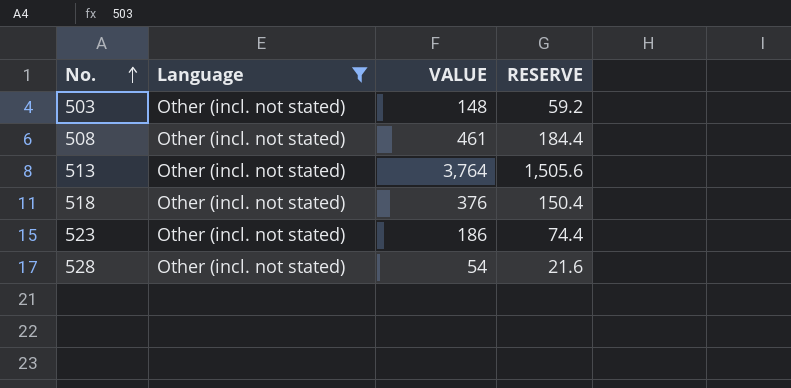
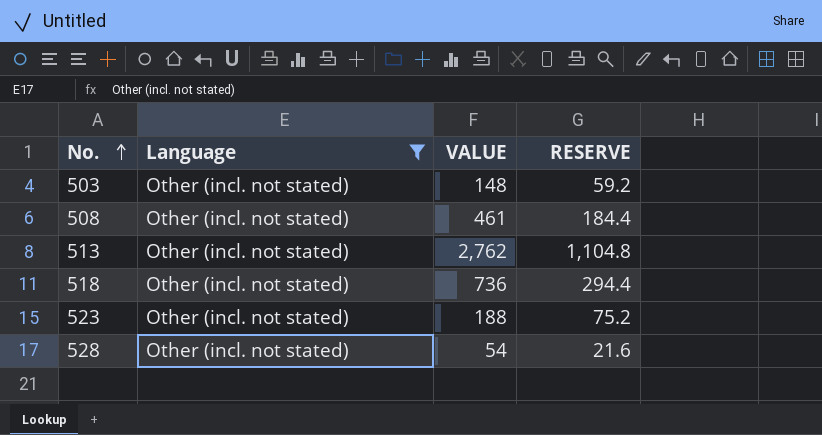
513 | VALUE: 3,764 -> 2,762
513 | RESERVE: 1,505.6 -> 1,104.8
518 | VALUE: 376 -> 736
518 | RESERVE: 150.4 -> 294.4
523 | VALUE: 186 -> 188
523 | RESERVE: 74.4 -> 75.2

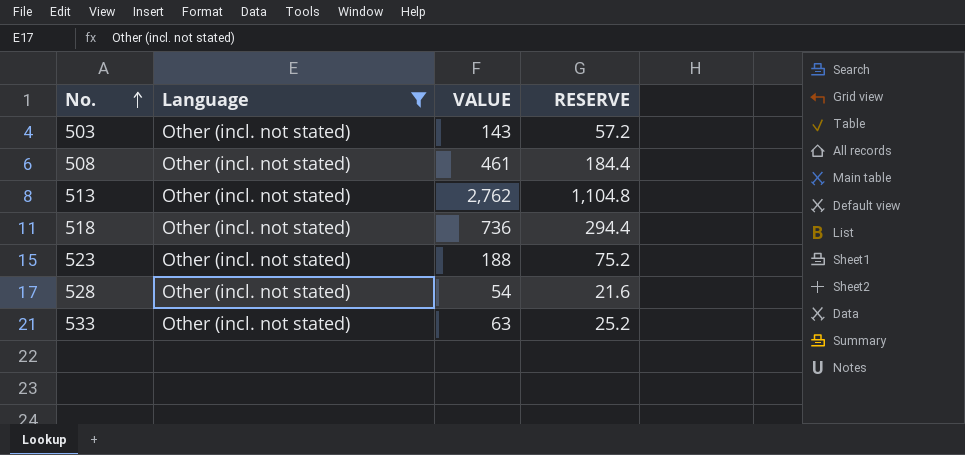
503 | VALUE: 148 -> 143
503 | RESERVE: 59.2 -> 57.2
row 533: none -> Other (incl. not stated) | 63 | 25.2

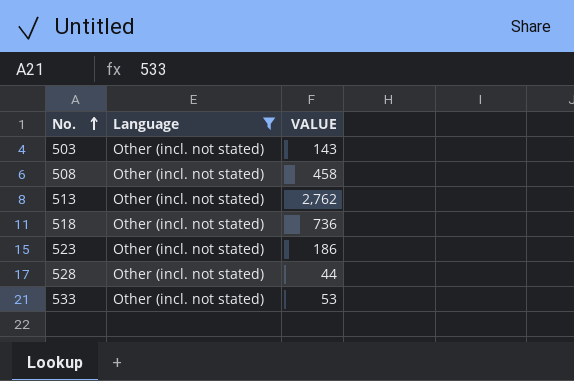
column RESERVE | formula: [VALUE] * 0.4 -> none
508 | VALUE: 461 -> 458
523 | VALUE: 188 -> 186
528 | VALUE: 54 -> 44
533 | VALUE: 63 -> 53

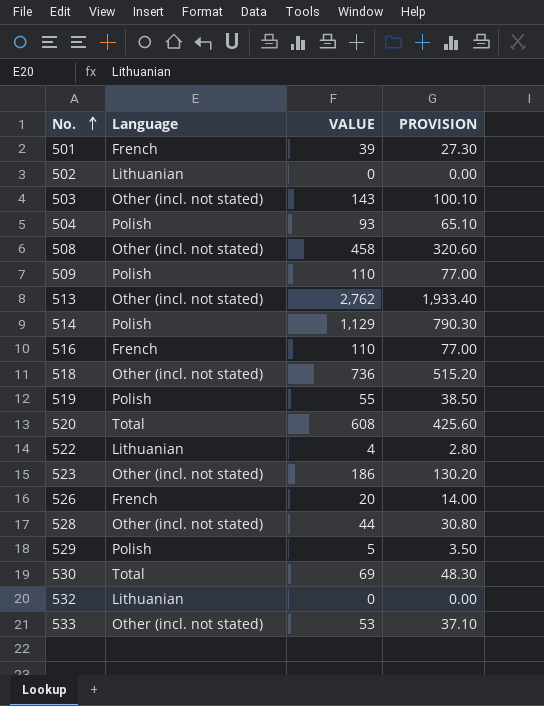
filter: Language = Other (incl. not stated) -> none
column PROVISION | formula: none -> [VALUE] * 0.7

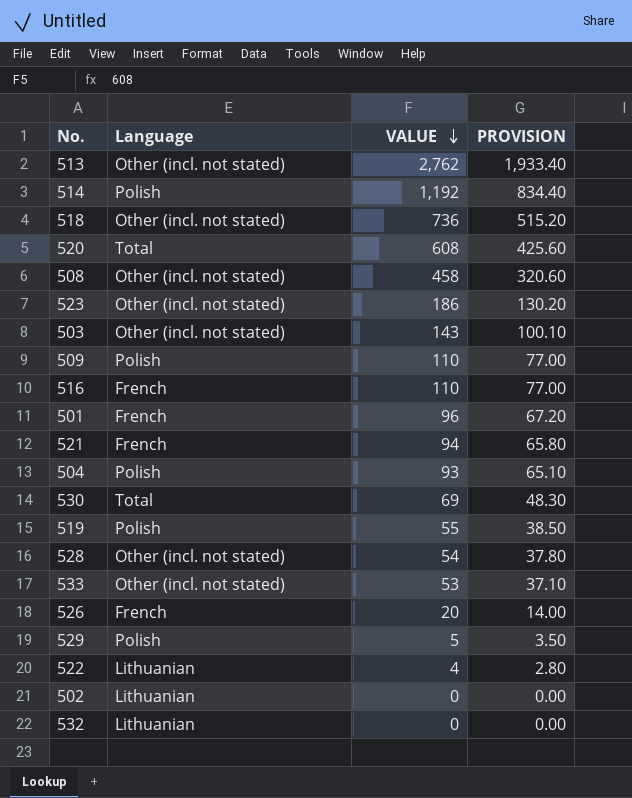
row order: No. ascending -> VALUE descending
514 | VALUE: 1,129 -> 1,192
514 | PROVISION: 790.30 -> 834.40
501 | VALUE: 39 -> 96
501 | PROVISION: 27.30 -> 67.20
row 521: none -> French | 94 | 65.80
528 | VALUE: 44 -> 54
528 | PROVISION: 30.80 -> 37.80

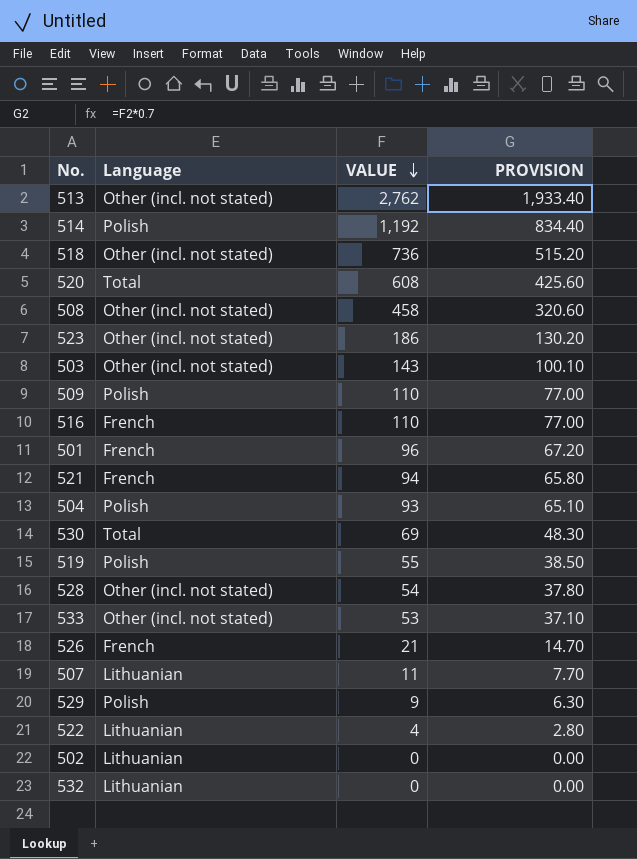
526 | VALUE: 20 -> 21
526 | PROVISION: 14.00 -> 14.70
row 507: none -> Lithuanian | 11 | 7.70
529 | VALUE: 5 -> 9
529 | PROVISION: 3.50 -> 6.30

